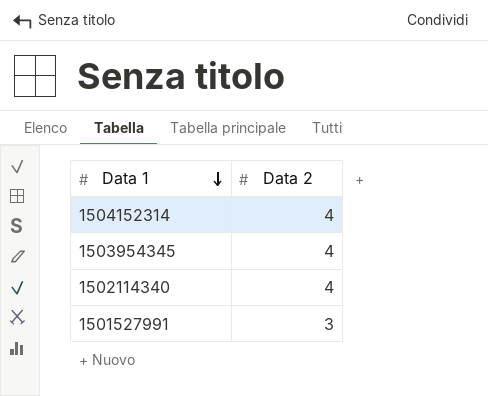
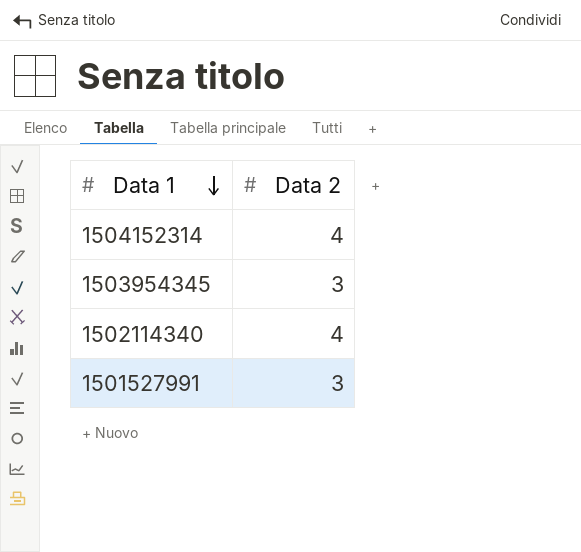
1503954345 | Data 2: 4 -> 3

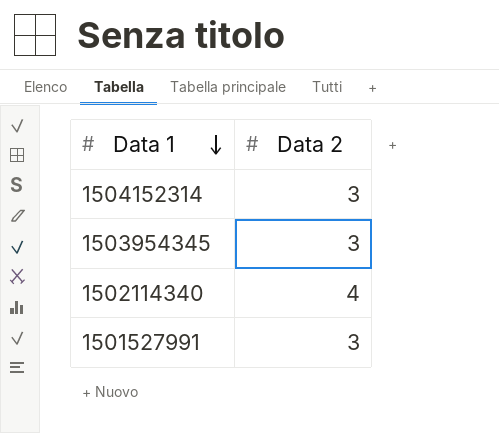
1504152314 | Data 2: 4 -> 3

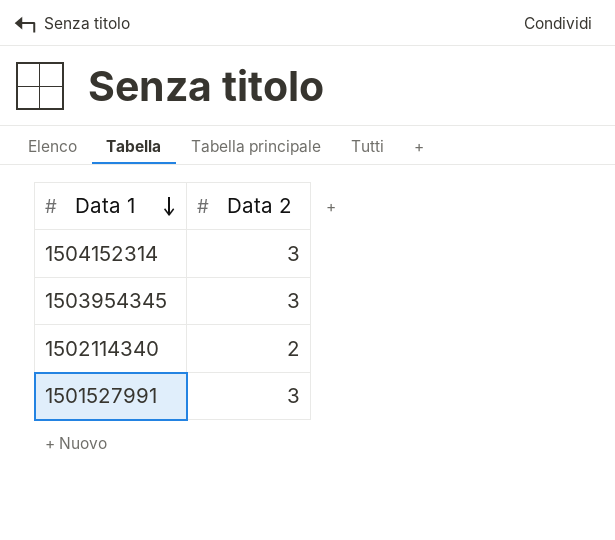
1502114340 | Data 2: 4 -> 2

